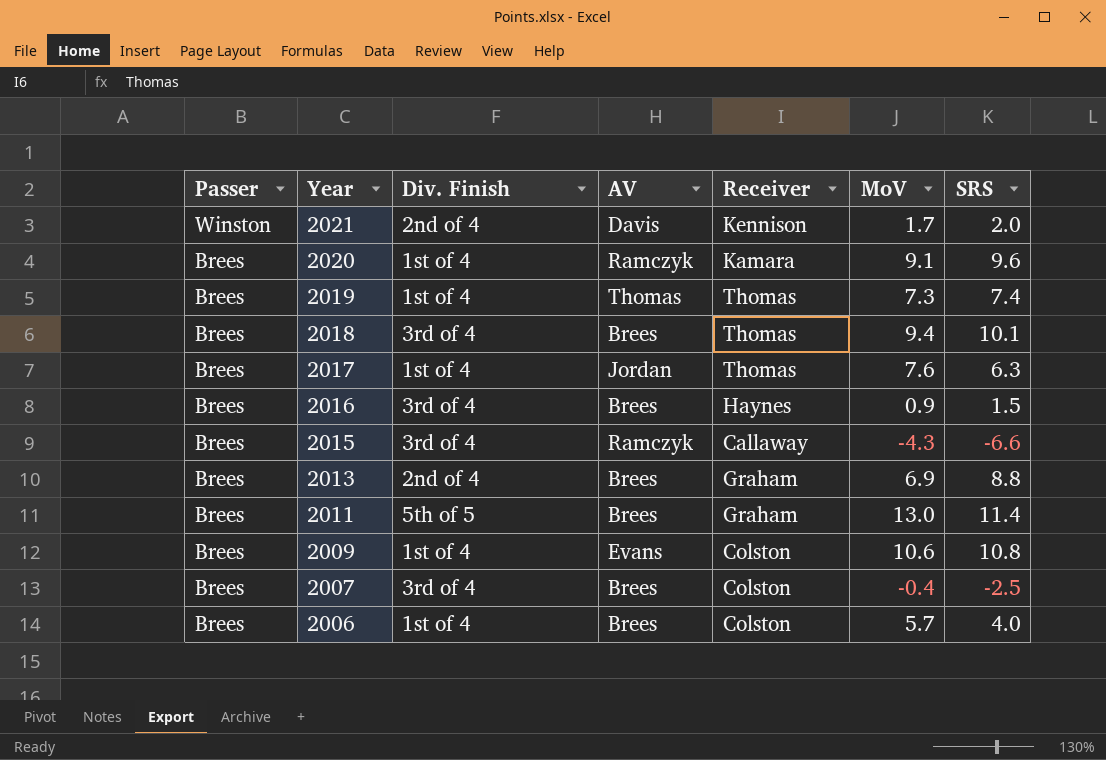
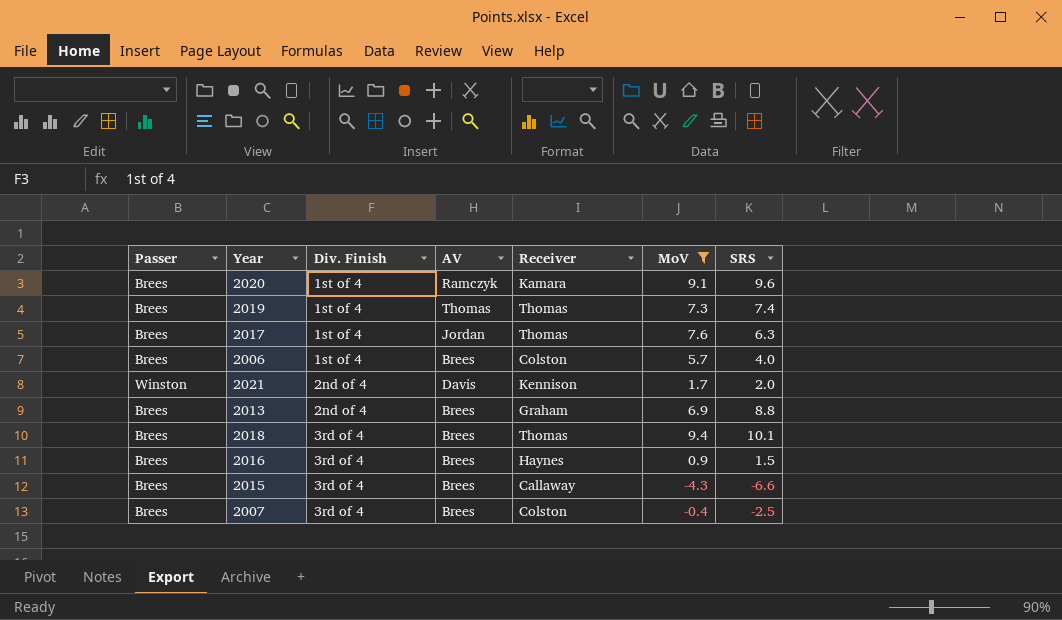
filter: none -> MoV <= 9.4
row order: Passer descending -> Div. Finish ascending
2015 | AV: Ramczyk -> Brees

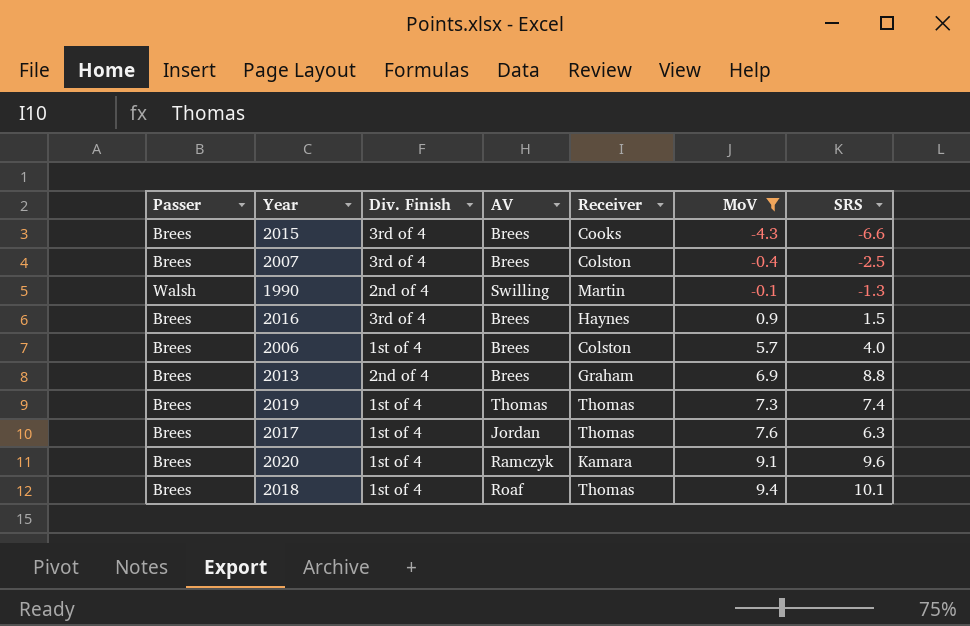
row order: Div. Finish ascending -> MoV ascending
row 2021: Winston | 2nd of 4 | Davis | Kennison | 1.7 | 2.0 -> none
2015 | Receiver: Callaway -> Cooks
row 1990: none -> Walsh | 2nd of 4 | Swilling | Martin | -0.1 | -1.3
2018 | Div. Finish: 3rd of 4 -> 1st of 4
2018 | AV: Brees -> Roaf

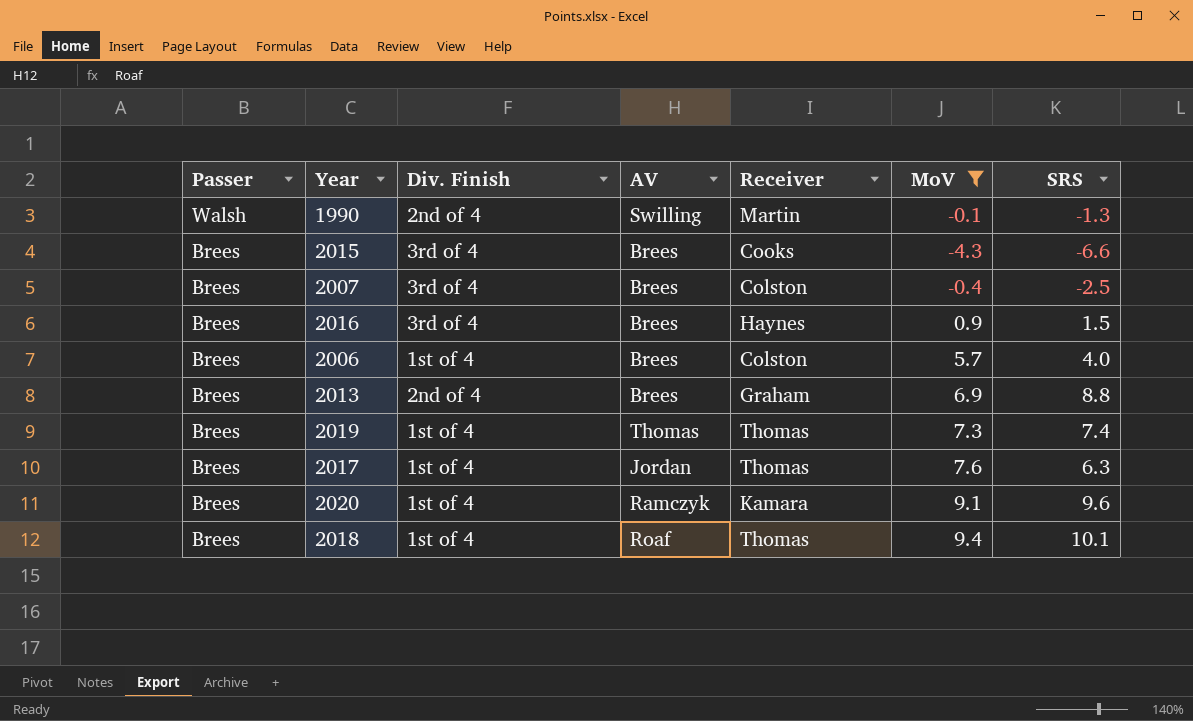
row order: MoV ascending -> Passer descending

